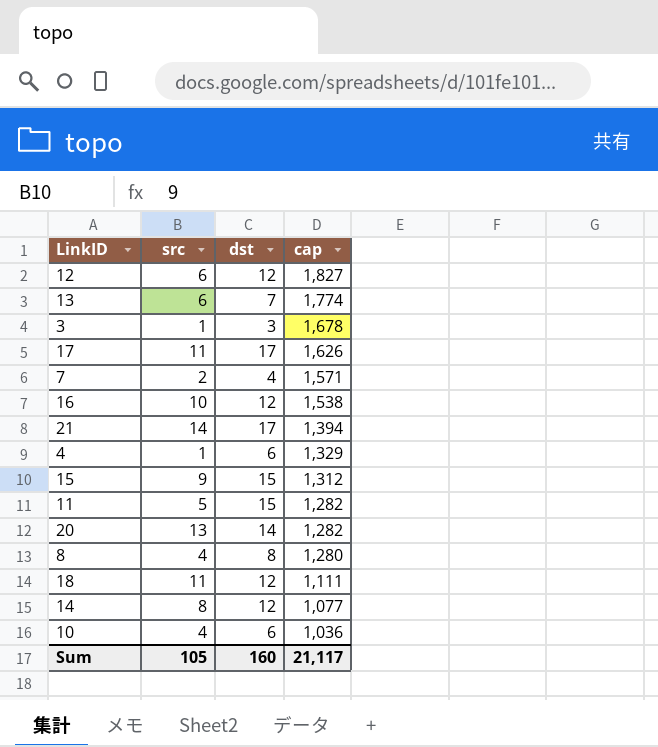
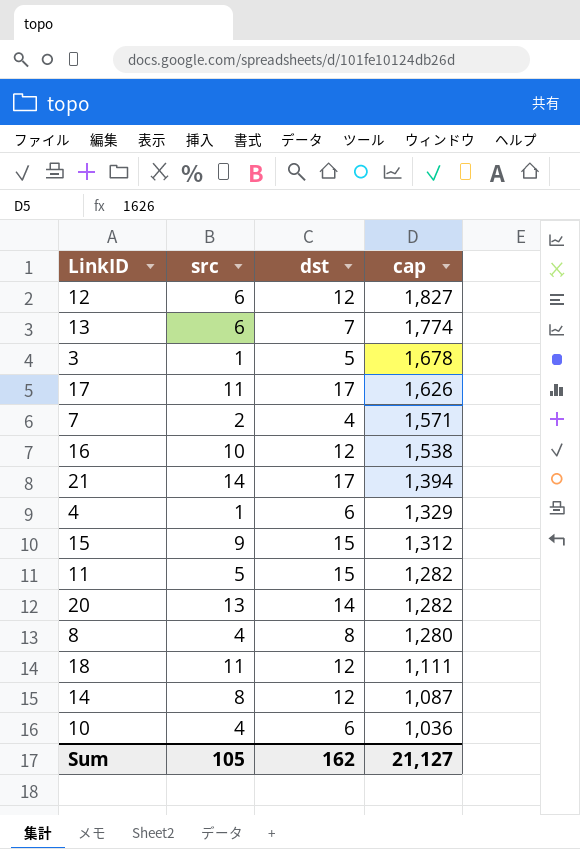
3 | dst: 3 -> 5
14 | cap: 1,077 -> 1,087
Sum | dst: 160 -> 162
Sum | cap: 21,117 -> 21,127

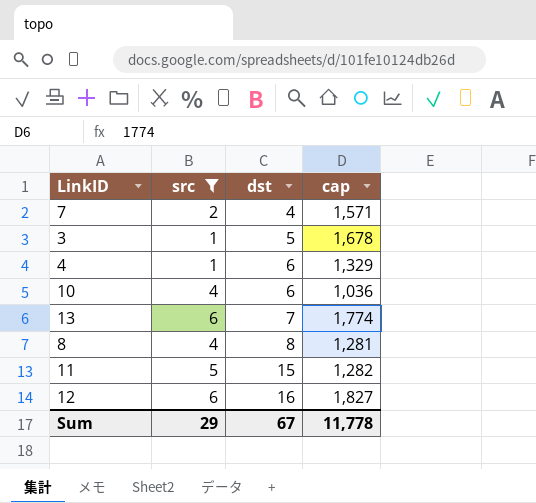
filter: none -> src <= 6
row order: cap descending -> dst ascending
8 | cap: 1,280 -> 1,281
12 | dst: 12 -> 16
Sum | src: 105 -> 29
Sum | dst: 162 -> 67
Sum | cap: 21,127 -> 11,778

